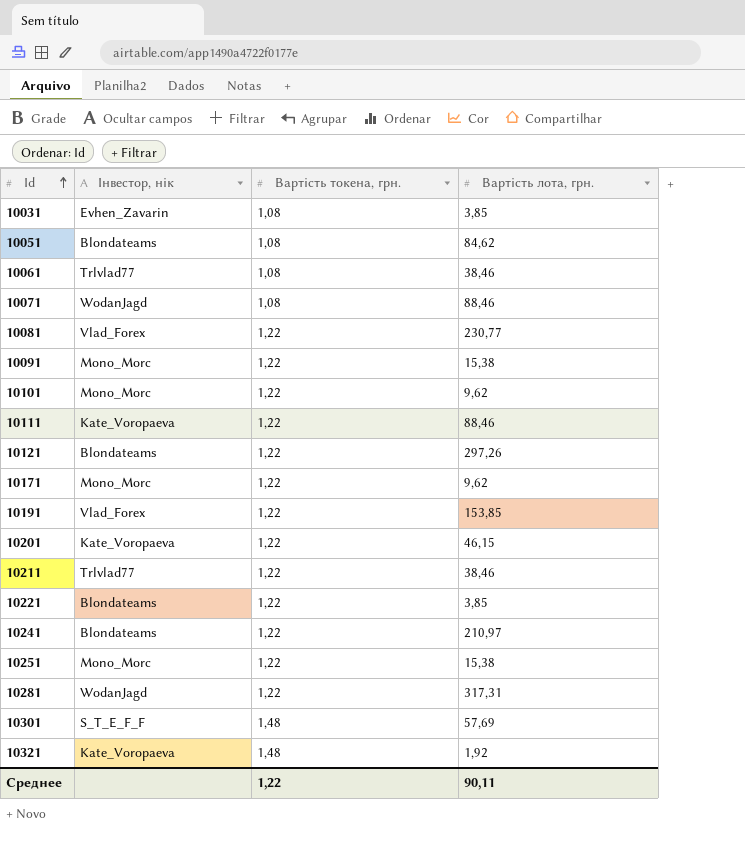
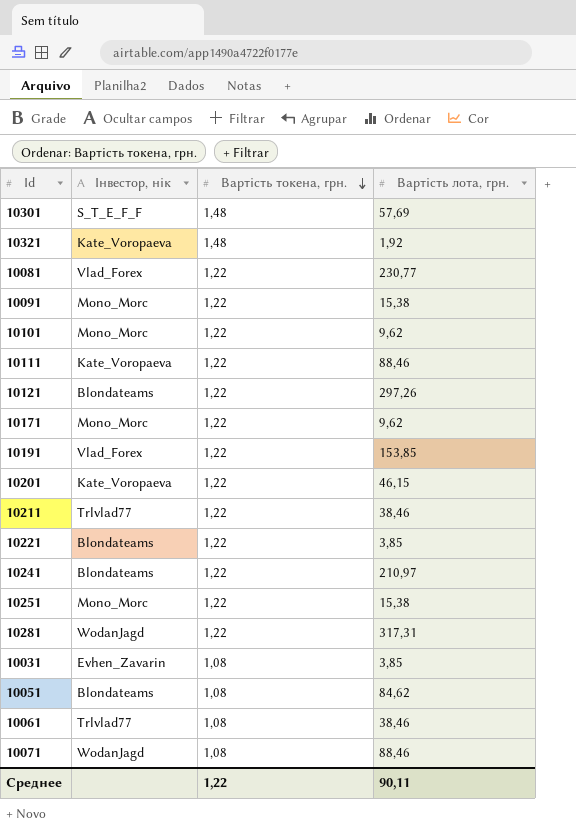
row order: Id ascending -> Вартість токена, грн. descending

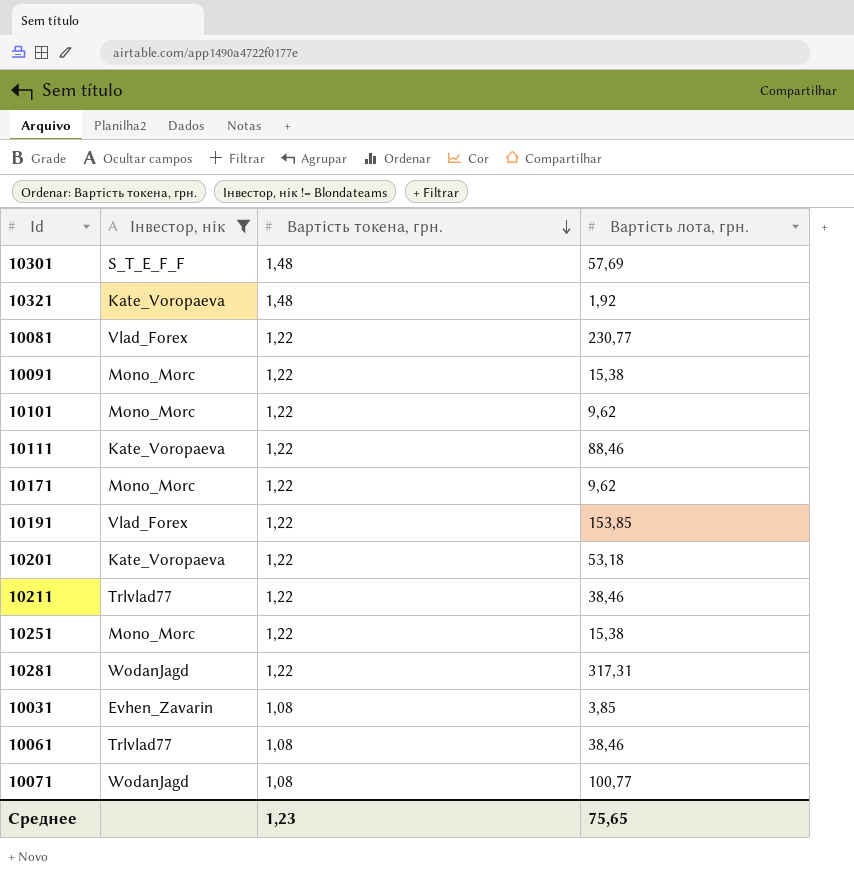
filter: none -> Інвестор, нік != Blondateams
10201 | Вартість лота, грн.: 46,15 -> 53,18
10071 | Вартість лота, грн.: 88,46 -> 100,77
Среднее | Вартість токена, грн.: 1,22 -> 1,23
Среднее | Вартість лота, грн.: 90,11 -> 75,65

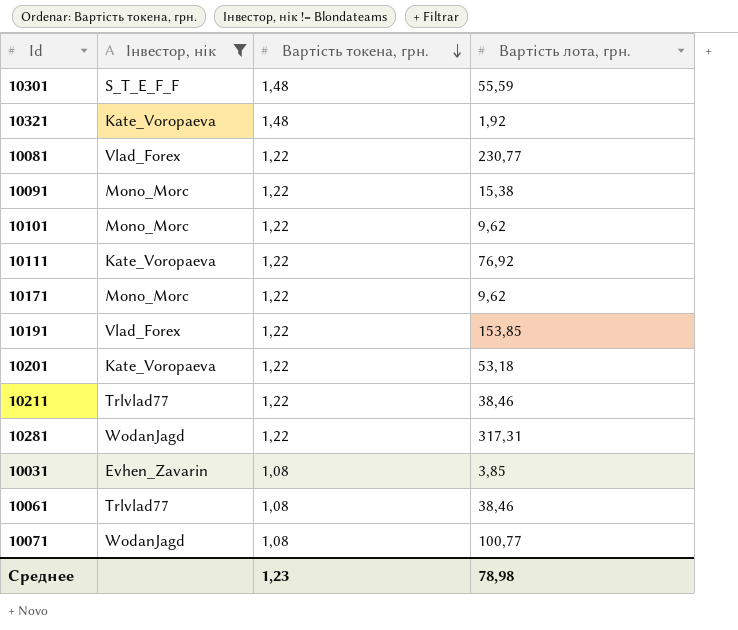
row 10251: Mono_Morc | 1,22 | 15,38 -> none
10301 | Вартість лота, грн.: 57,69 -> 55,59
10111 | Вартість лота, грн.: 88,46 -> 76,92
Среднее | Вартість лота, грн.: 75,65 -> 78,98

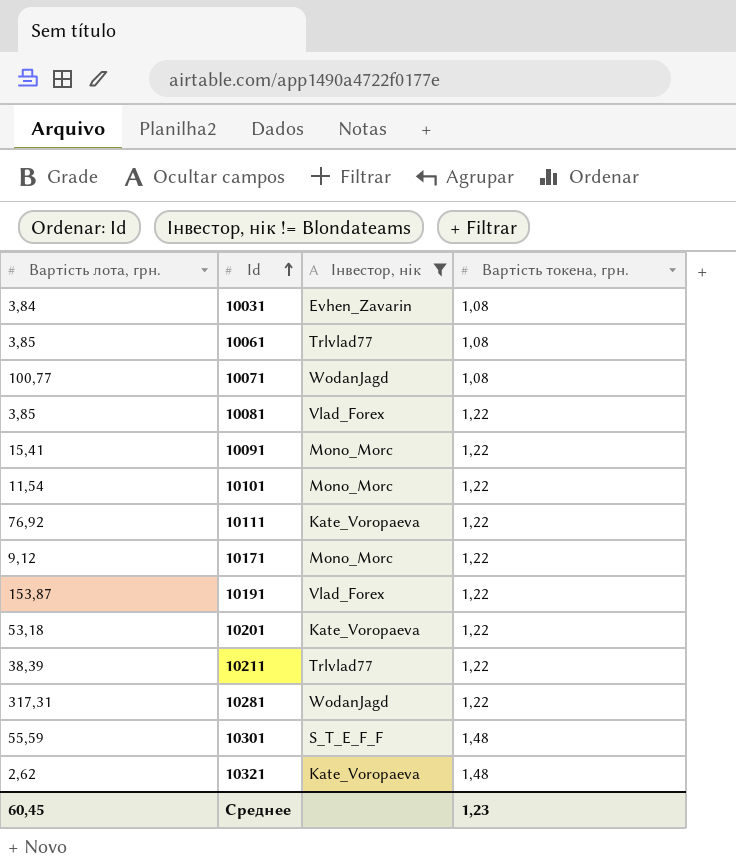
row order: Вартість токена, грн. descending -> Id ascending
column Вартість лота, грн. | position: 4 -> 1
10031 | Вартість лота, грн.: 3,85 -> 3,84
10061 | Вартість лота, грн.: 38,46 -> 3,85
10081 | Вартість лота, грн.: 230,77 -> 3,85
10091 | Вартість лота, грн.: 15,38 -> 15,41
10101 | Вартість лота, грн.: 9,62 -> 11,54
10171 | Вартість лота, грн.: 9,62 -> 9,12
10191 | Вартість лота, грн.: 153,85 -> 153,87
10211 | Вартість лота, грн.: 38,46 -> 38,39
10321 | Вартість лота, грн.: 1,92 -> 2,62
Среднее | Вартість лота, грн.: 78,98 -> 60,45

